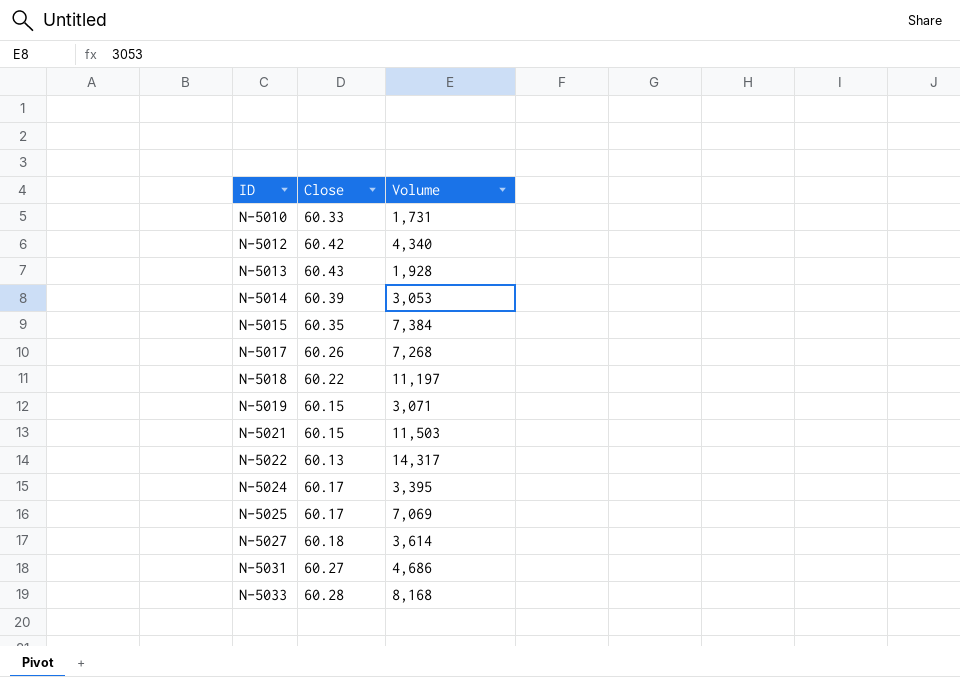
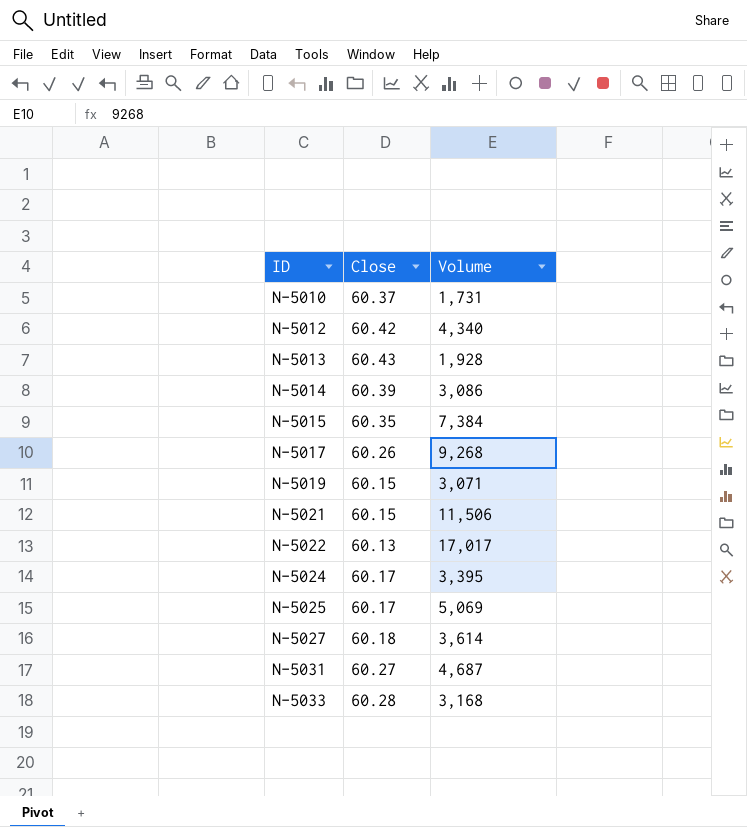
row N-5018: 60.22 | 11,197 -> none
N-5010 | Close: 60.33 -> 60.37
N-5014 | Volume: 3,053 -> 3,086
N-5017 | Volume: 7,268 -> 9,268
N-5021 | Volume: 11,503 -> 11,506
N-5022 | Volume: 14,317 -> 17,017
N-5025 | Volume: 7,069 -> 5,069
N-5031 | Volume: 4,686 -> 4,687
N-5033 | Volume: 8,168 -> 3,168

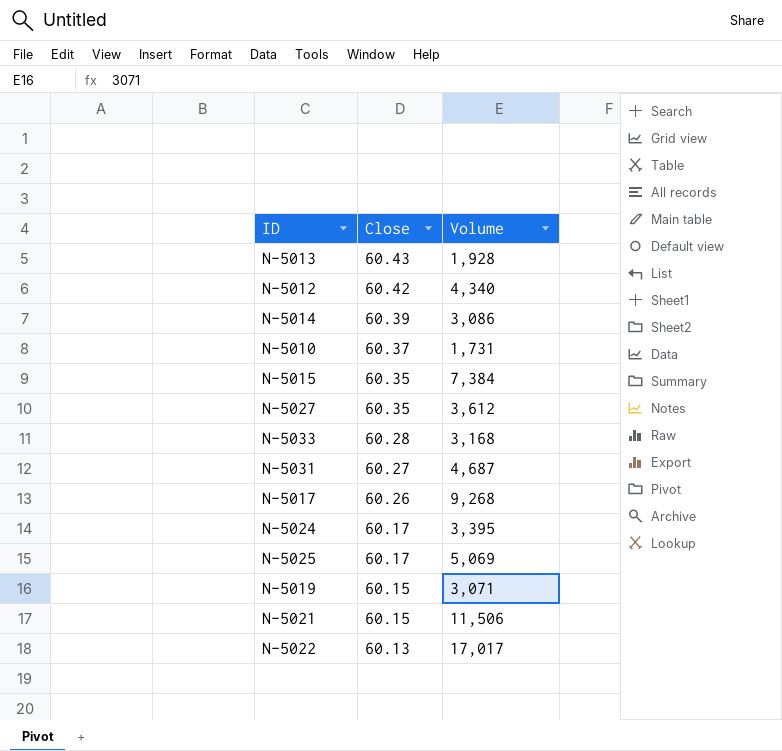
row order: ID ascending -> Close descending
N-5027 | Close: 60.18 -> 60.35
N-5027 | Volume: 3,614 -> 3,612

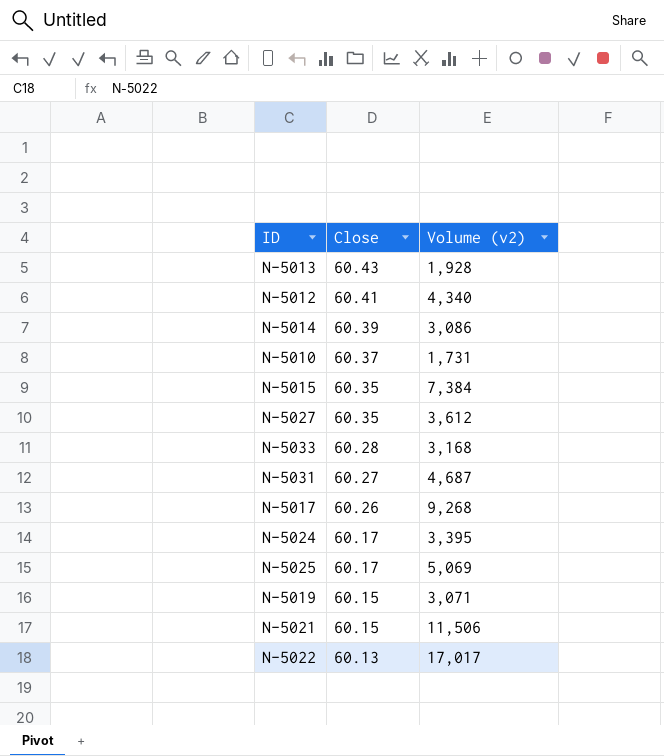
column name: Volume -> Volume (v2)
N-5012 | Close: 60.42 -> 60.41

